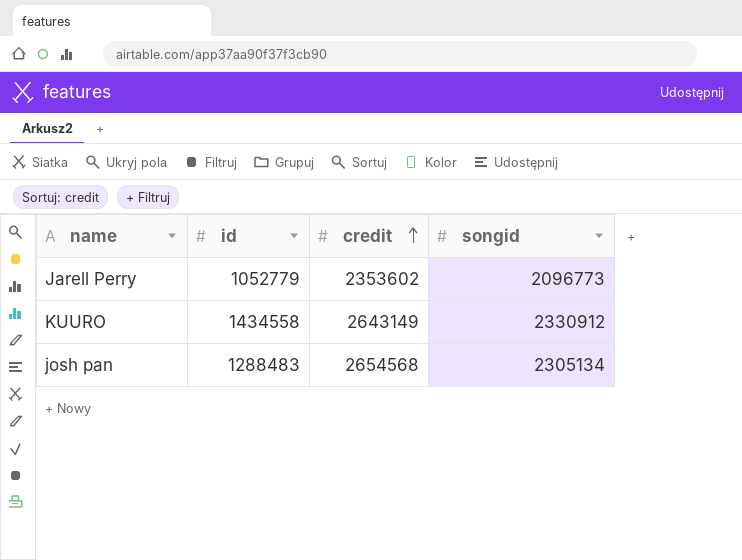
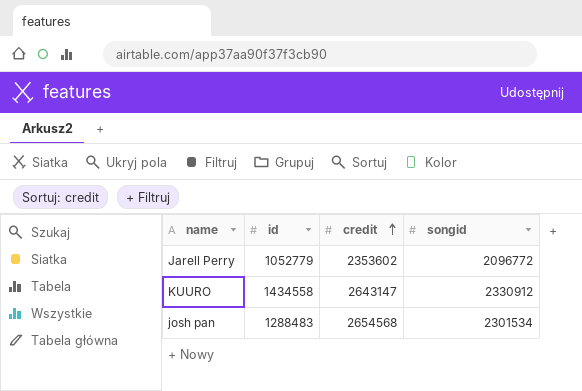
Jarell Perry | songid: 2096773 -> 2096772
KUURO | credit: 2643149 -> 2643147
josh pan | songid: 2305134 -> 2301534

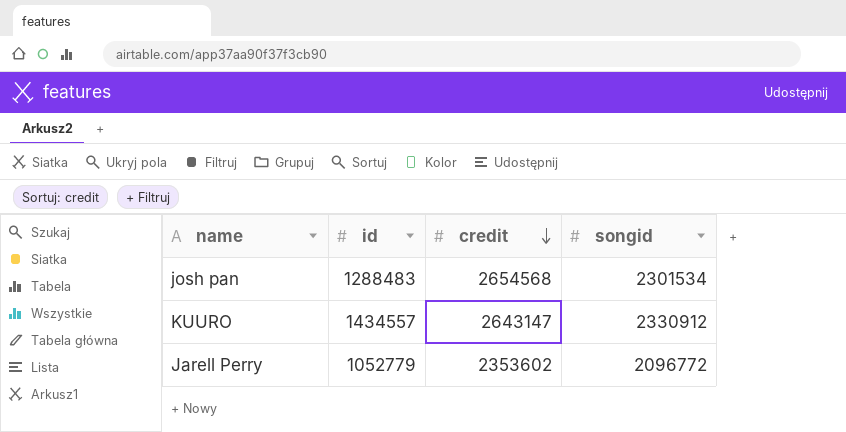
row order: credit ascending -> credit descending
KUURO | id: 1434558 -> 1434557

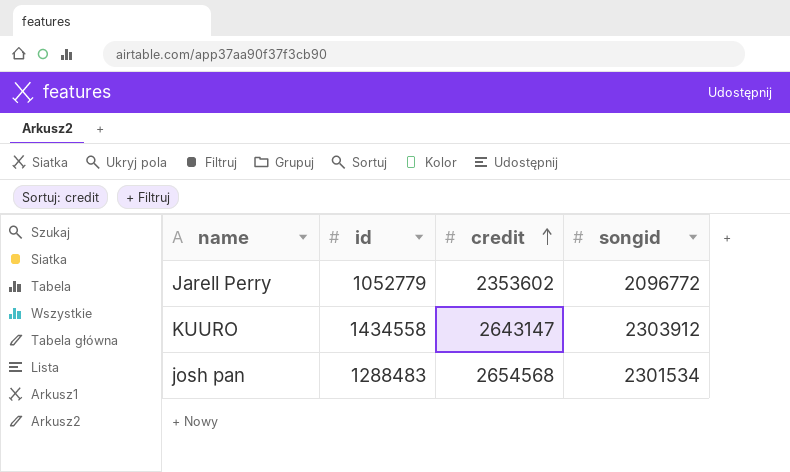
row order: credit descending -> credit ascending
KUURO | id: 1434557 -> 1434558
KUURO | songid: 2330912 -> 2303912

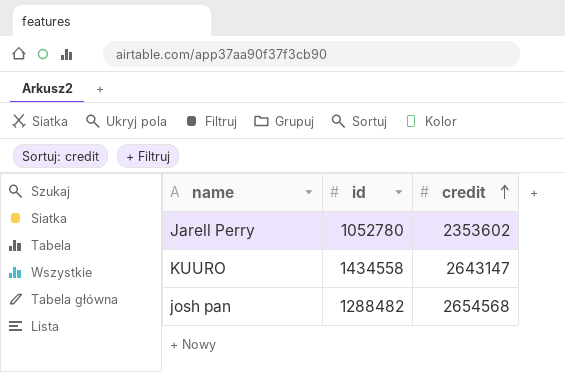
column songid | position: 4 -> none
Jarell Perry | id: 1052779 -> 1052780
josh pan | id: 1288483 -> 1288482

